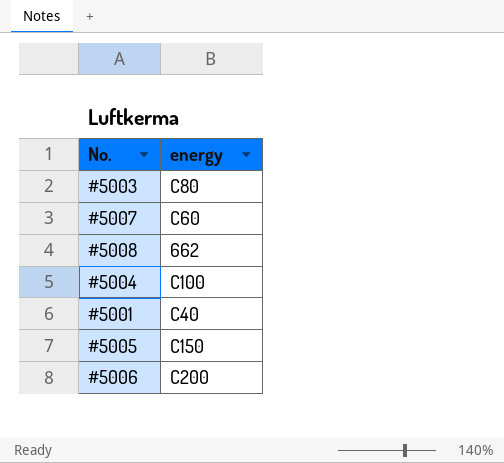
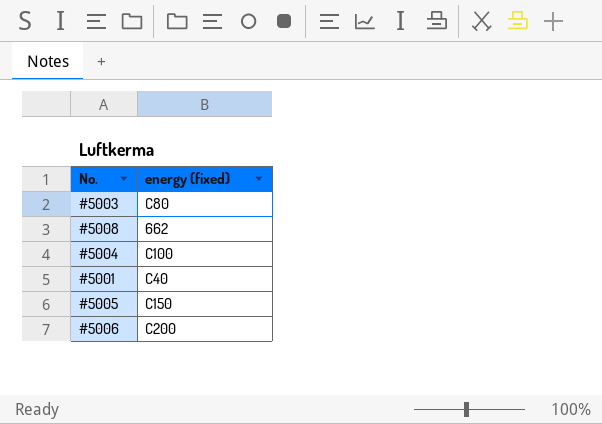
column name: energy -> energy (fixed)
row #5007: C60 -> none

